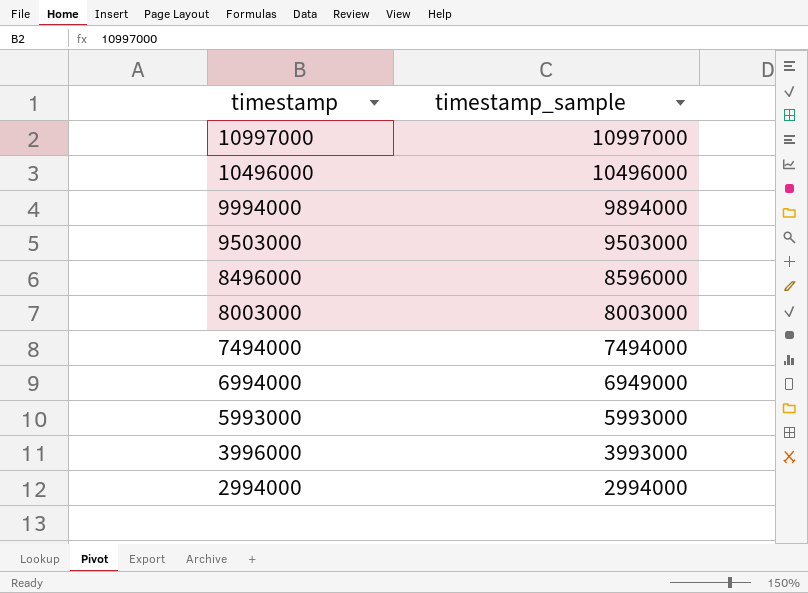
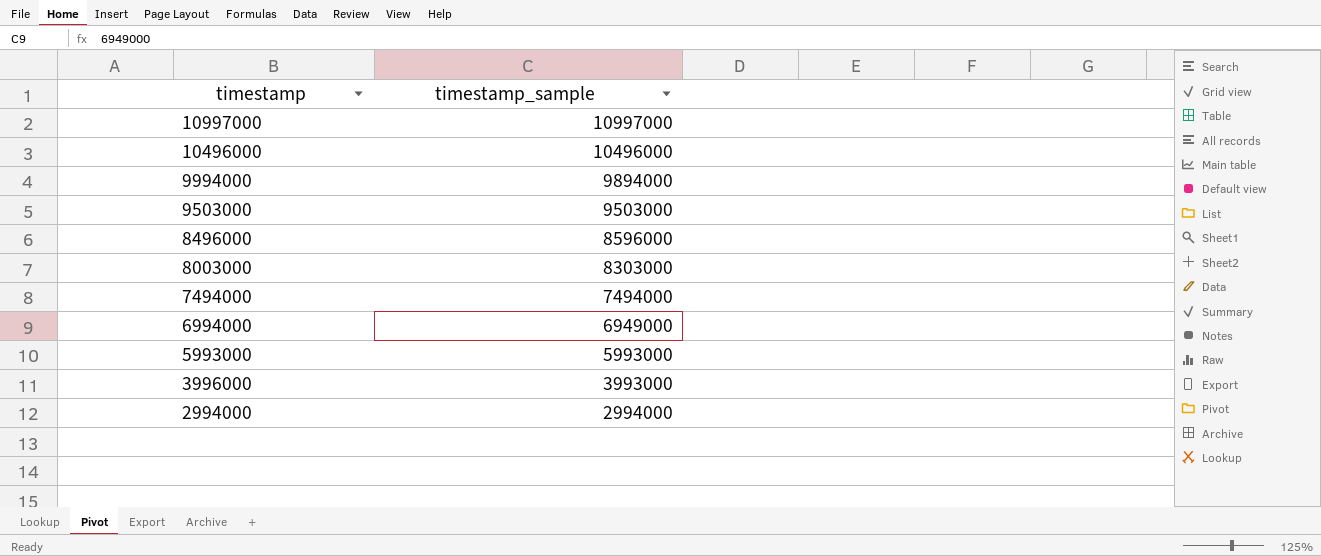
8003000 | timestamp_sample: 8003000 -> 8303000

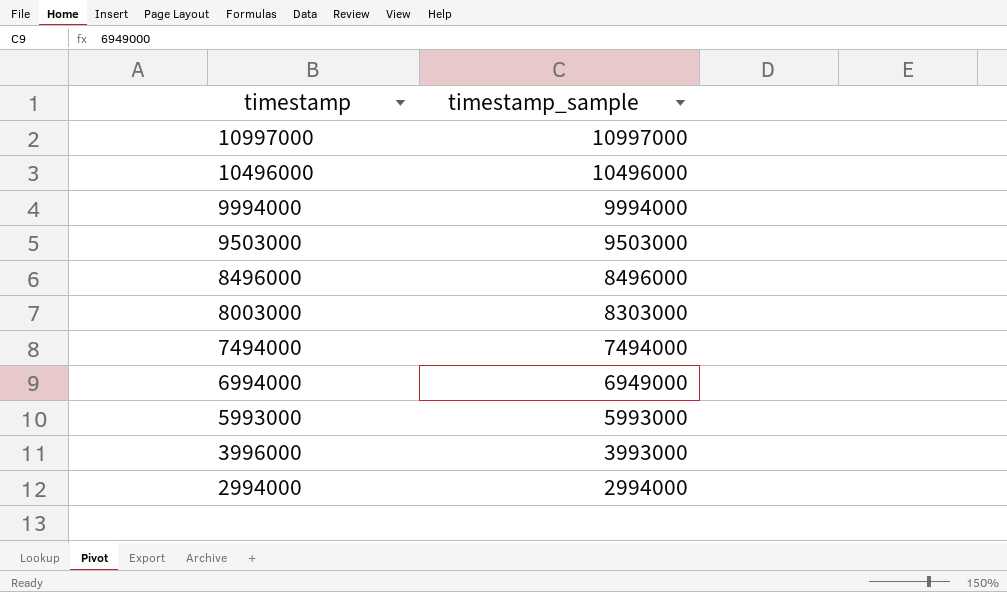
9994000 | timestamp_sample: 9894000 -> 9994000
8496000 | timestamp_sample: 8596000 -> 8496000

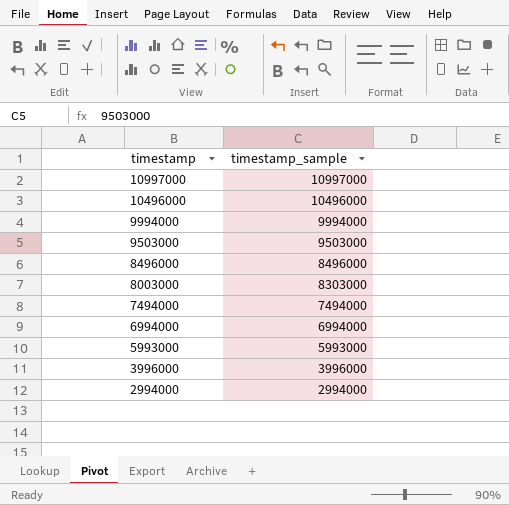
6994000 | timestamp_sample: 6949000 -> 6994000
3996000 | timestamp_sample: 3993000 -> 3996000

